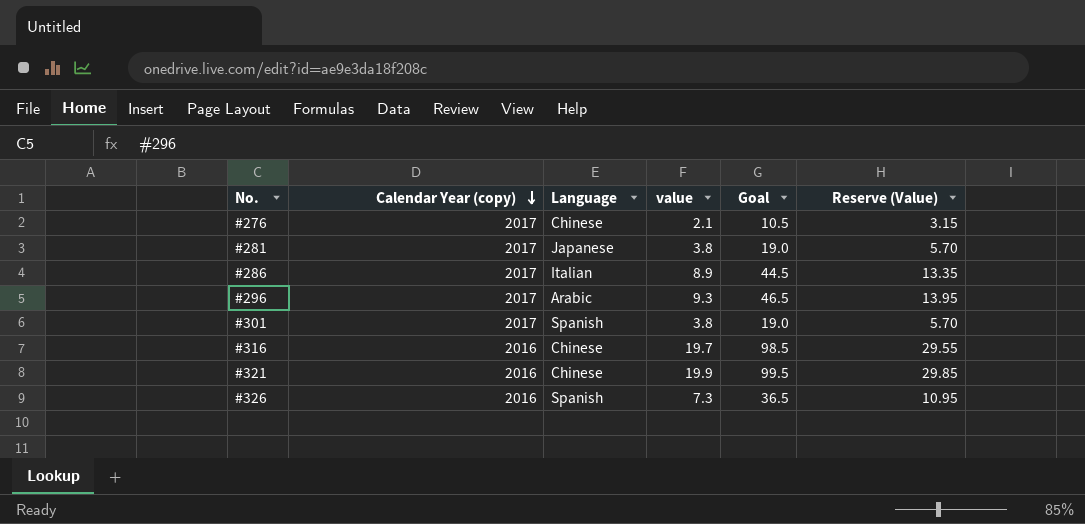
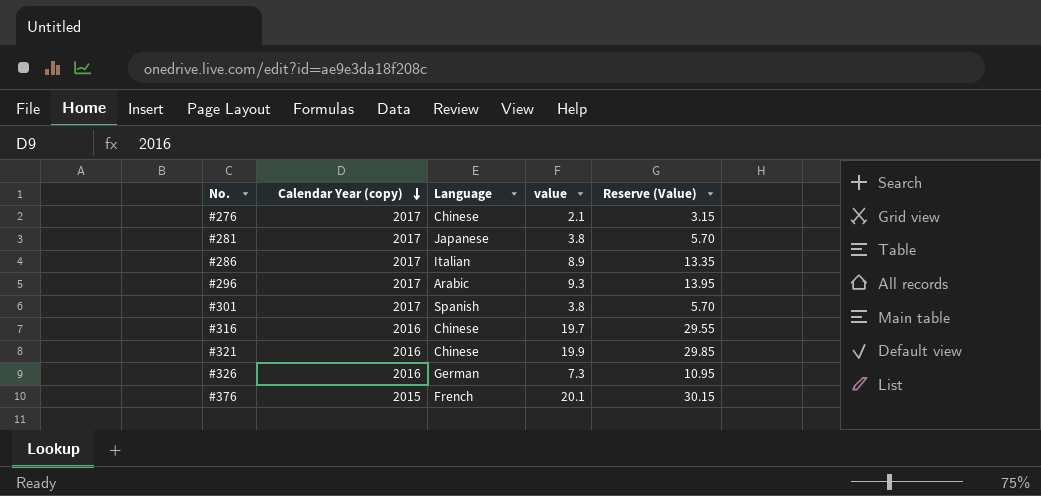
column Goal | formula: [value] * 5 -> none
#326 | Language: Spanish -> German
row #376: none -> 2015 | French | 20.1 | 30.15

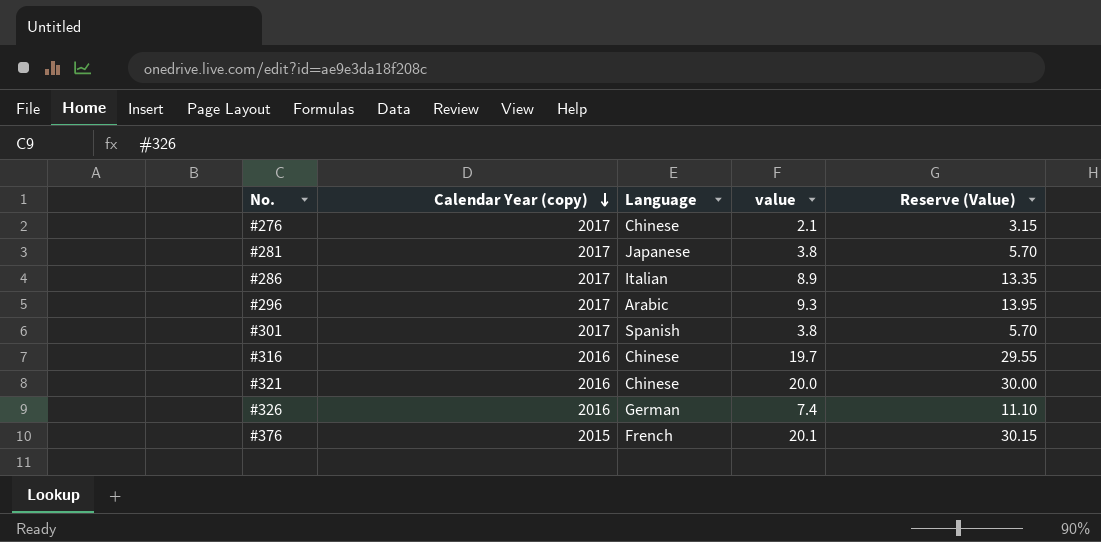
#321 | value: 19.9 -> 20.0
#321 | Reserve (Value): 29.85 -> 30.00
#326 | value: 7.3 -> 7.4
#326 | Reserve (Value): 10.95 -> 11.10

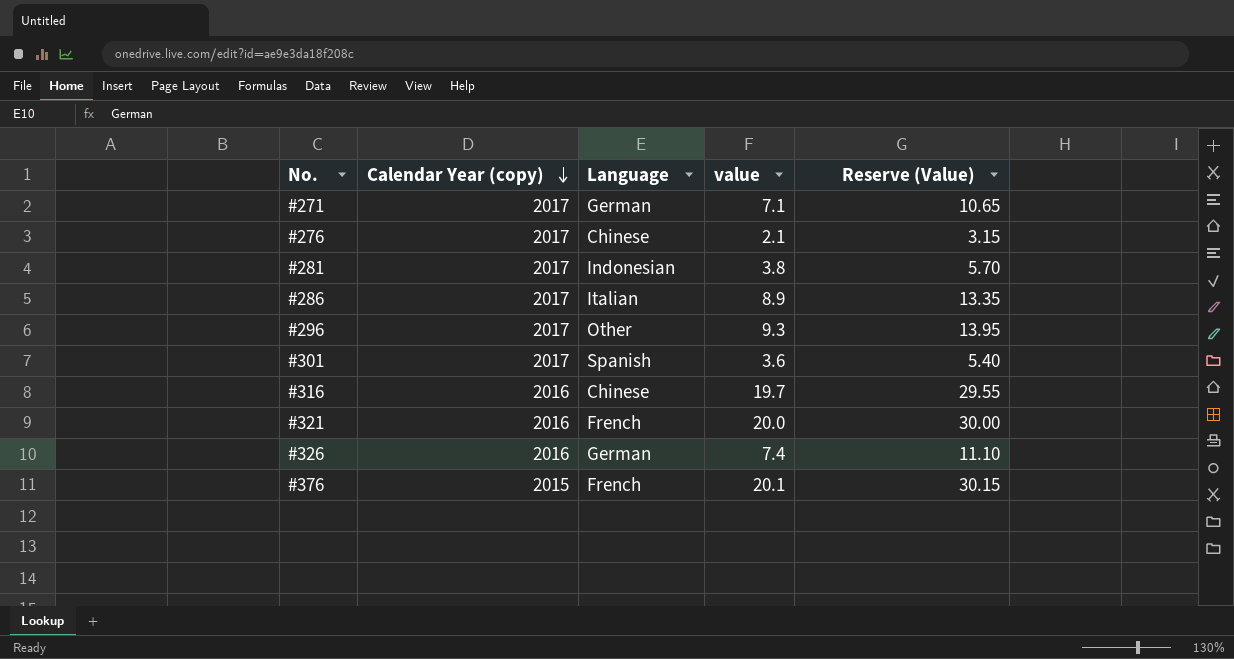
row #271: none -> 2017 | German | 7.1 | 10.65
#281 | Language: Japanese -> Indonesian
#296 | Language: Arabic -> Other
#301 | value: 3.8 -> 3.6
#301 | Reserve (Value): 5.70 -> 5.40
#321 | Language: Chinese -> French

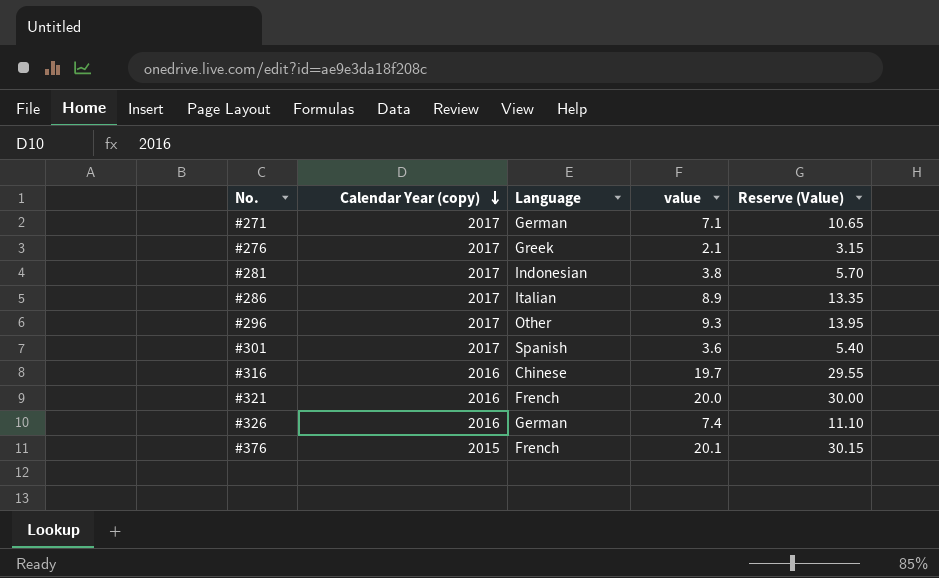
#276 | Language: Chinese -> Greek

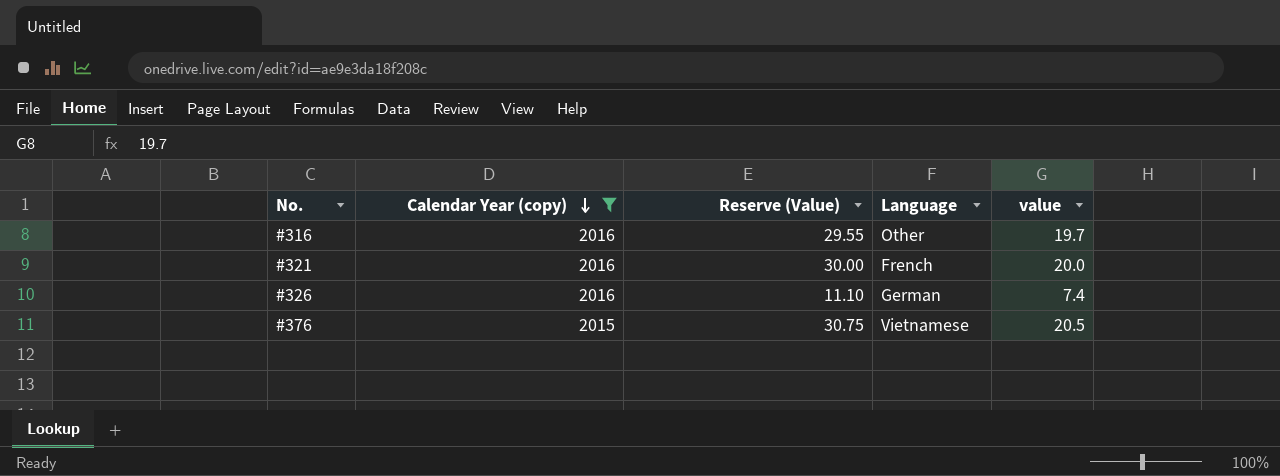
filter: none -> Calendar Year (copy) != 2017
column Reserve (Value) | position: 5 -> 3
#316 | Language: Chinese -> Other
#376 | Reserve (Value): 30.15 -> 30.75
#376 | Language: French -> Vietnamese
#376 | value: 20.1 -> 20.5

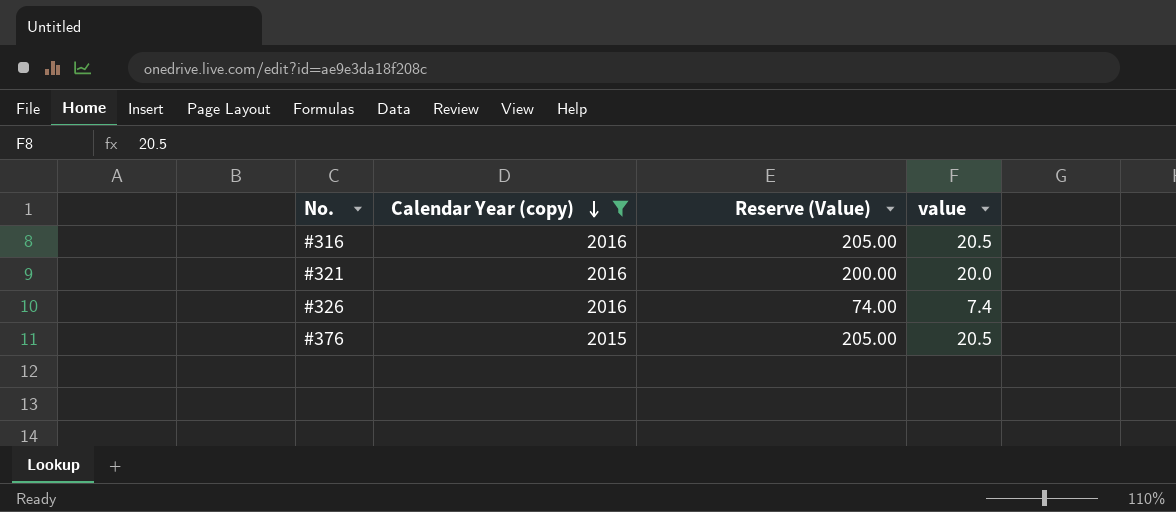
column Language | position: 4 -> none
column Reserve (Value) | formula: [value] * 1.5 -> [value] * 10
#316 | value: 19.7 -> 20.5

